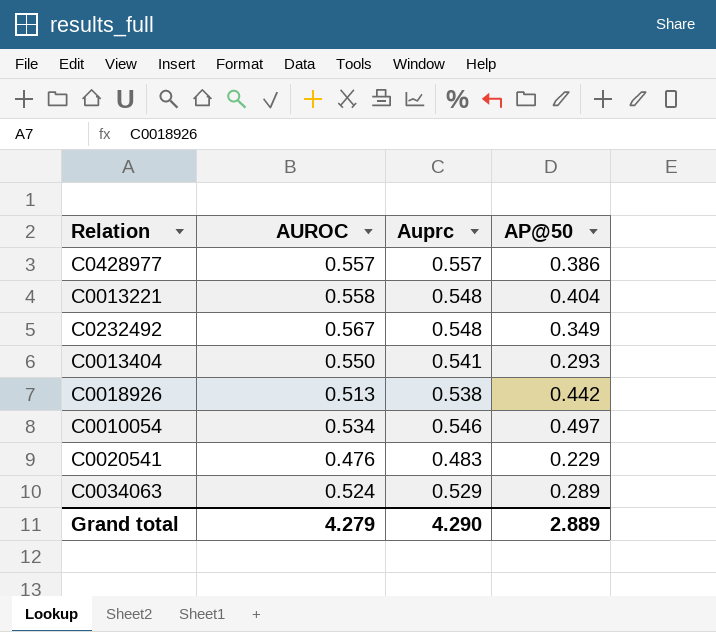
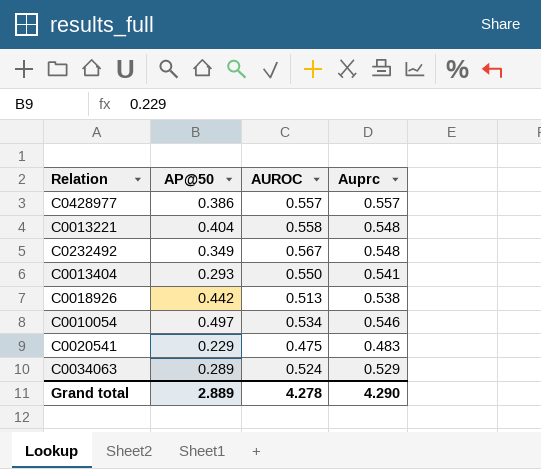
column AP@50 | position: 4 -> 2
C0020541 | AUROC: 0.476 -> 0.475
Grand total | AUROC: 4.279 -> 4.278

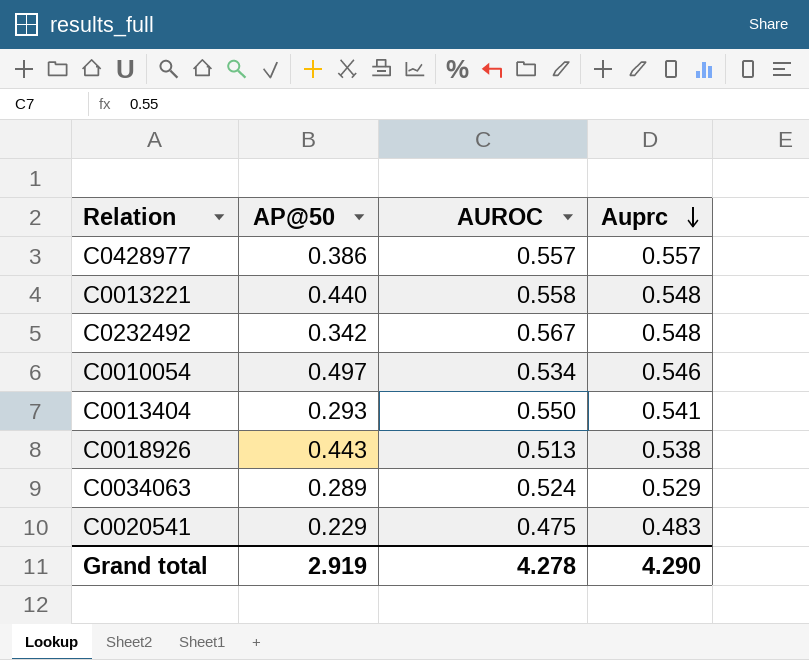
row order: none -> Auprc descending
C0013221 | AP@50: 0.404 -> 0.440
C0232492 | AP@50: 0.349 -> 0.342
C0018926 | AP@50: 0.442 -> 0.443
Grand total | AP@50: 2.889 -> 2.919

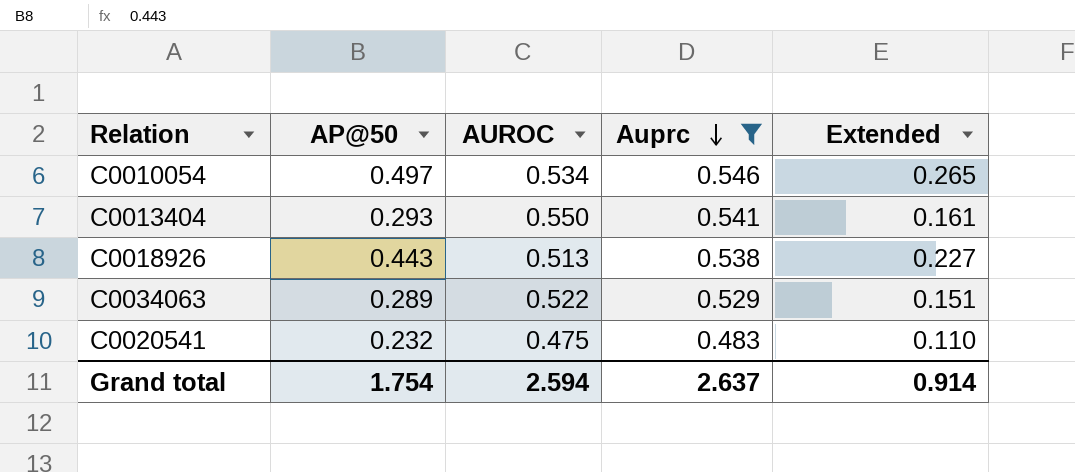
filter: none -> Auprc <= 0.546
column Extended | formula: none -> [AP@50] * [AUROC]
C0034063 | AUROC: 0.524 -> 0.522
C0020541 | AP@50: 0.229 -> 0.232
Grand total | AP@50: 2.919 -> 1.754
Grand total | AUROC: 4.278 -> 2.594
Grand total | Auprc: 4.290 -> 2.637

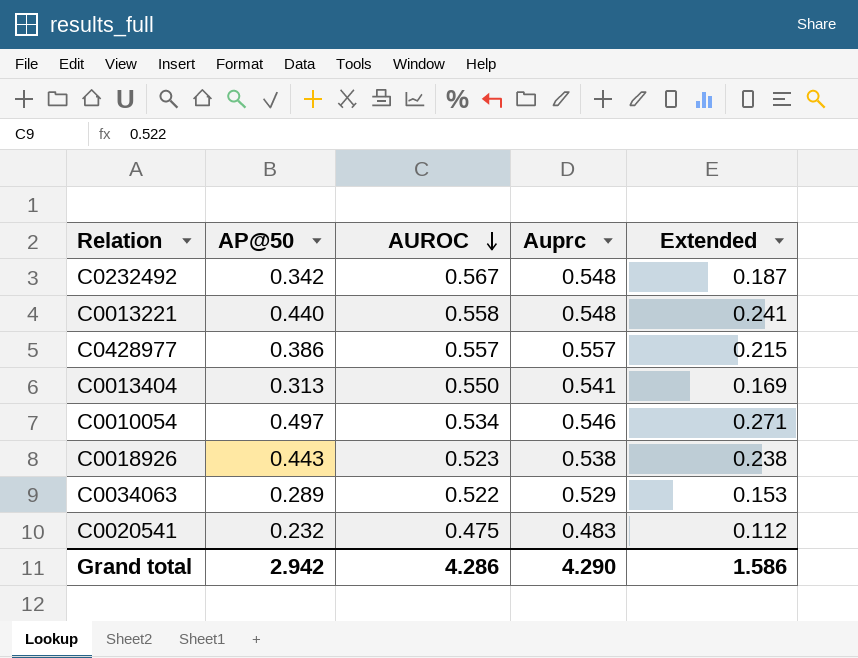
filter: Auprc <= 0.546 -> none
row order: Auprc descending -> AUROC descending
column Extended | formula: [AP@50] * [AUROC] -> [AP@50] * [Auprc]
C0013404 | AP@50: 0.293 -> 0.313
C0018926 | AUROC: 0.513 -> 0.523
Grand total | AP@50: 1.754 -> 2.942
Grand total | AUROC: 2.594 -> 4.286
Grand total | Auprc: 2.637 -> 4.290
Grand total | Extended: 0.914 -> 1.586

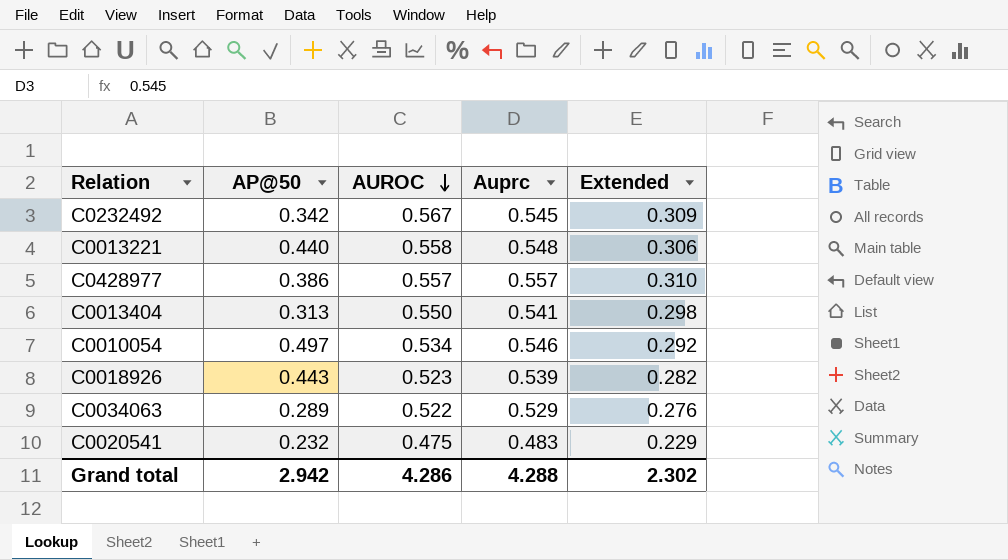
column Extended | formula: [AP@50] * [Auprc] -> [AUROC] * [Auprc]
C0232492 | Auprc: 0.548 -> 0.545
C0018926 | Auprc: 0.538 -> 0.539
Grand total | Auprc: 4.290 -> 4.288
Grand total | Extended: 1.586 -> 2.302

